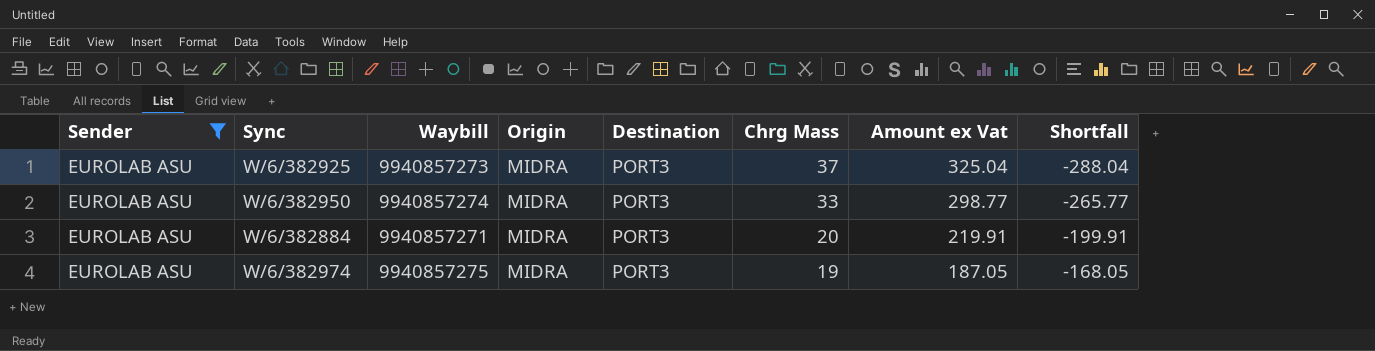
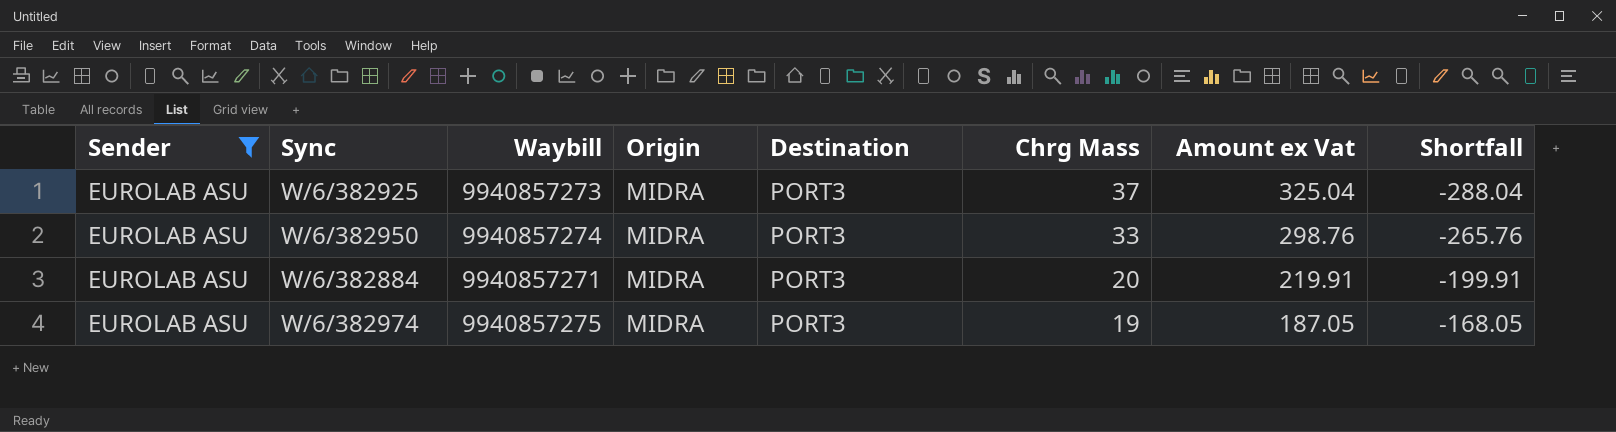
W/6/382950 | Amount ex Vat: 298.77 -> 298.76
W/6/382950 | Shortfall: -265.77 -> -265.76

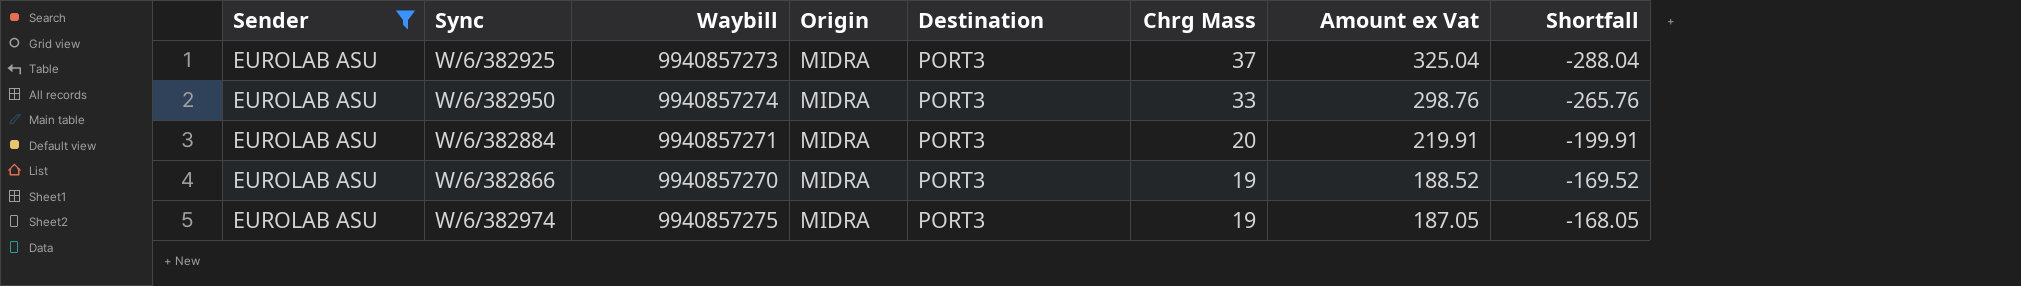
row W/6/382866: none -> EUROLAB ASU | 9940857270 | MIDRA | PORT3 | 19 | 188.52 | -169.52

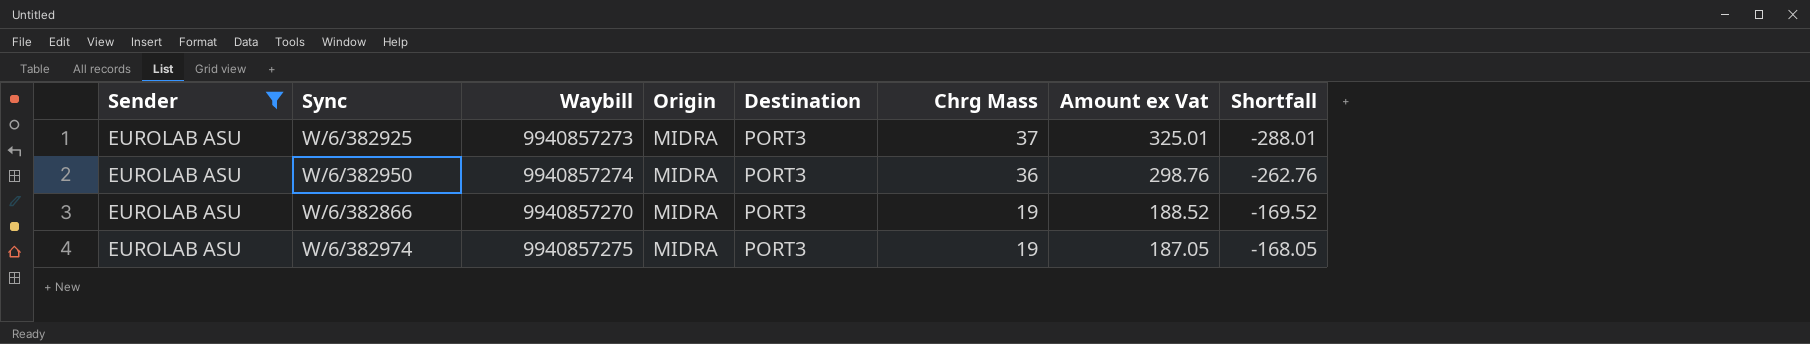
row W/6/382884: EUROLAB ASU | 9940857271 | MIDRA | PORT3 | 20 | 219.91 | -199.91 -> none
W/6/382925 | Amount ex Vat: 325.04 -> 325.01
W/6/382925 | Shortfall: -288.04 -> -288.01
W/6/382950 | Chrg Mass: 33 -> 36
W/6/382950 | Shortfall: -265.76 -> -262.76

